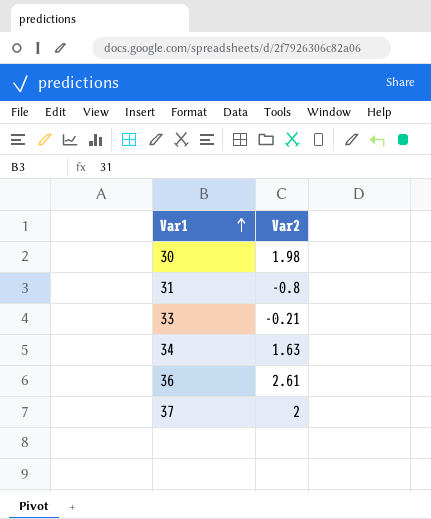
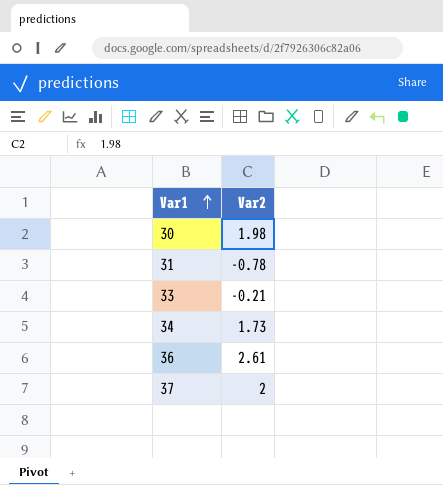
31 | Var2: -0.8 -> -0.78
34 | Var2: 1.63 -> 1.73

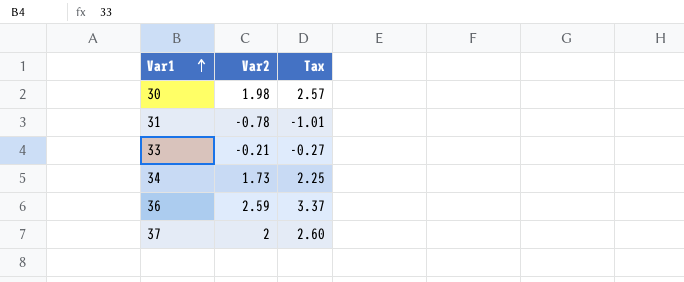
column Tax | formula: none -> [Var2] * 1.3
36 | Var2: 2.61 -> 2.59

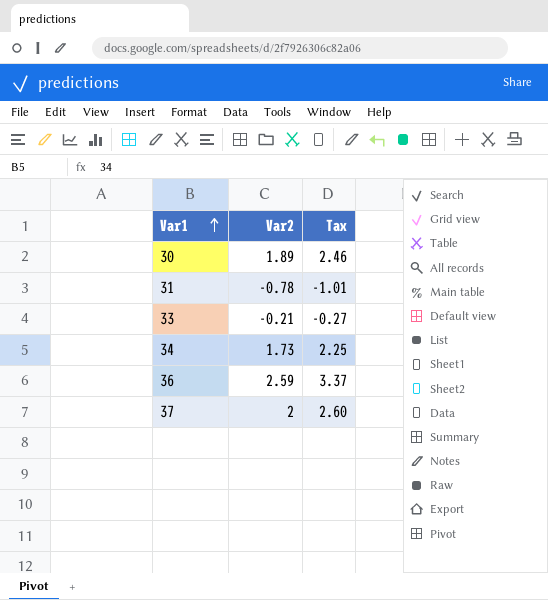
30 | Var2: 1.98 -> 1.89
30 | Tax: 2.57 -> 2.46

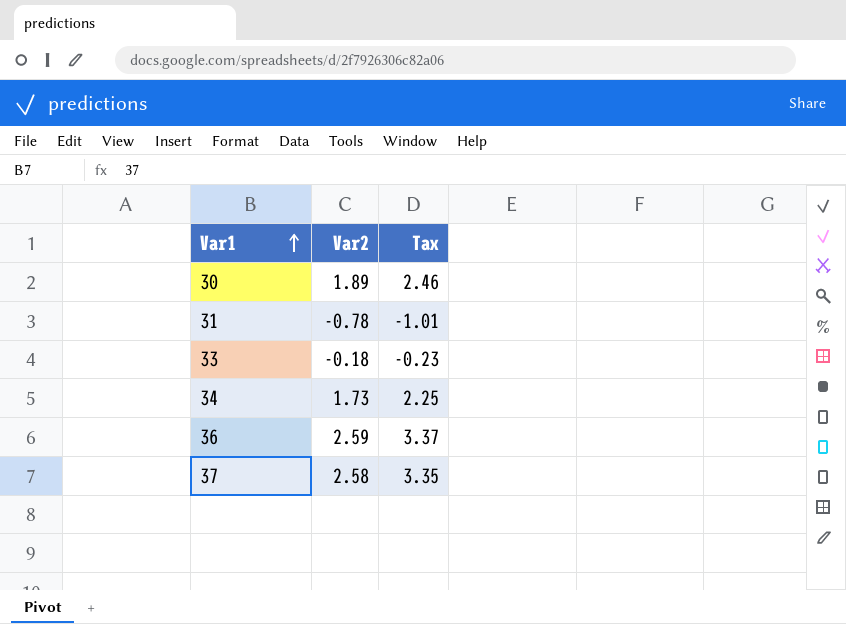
33 | Var2: -0.21 -> -0.18
33 | Tax: -0.27 -> -0.23
37 | Var2: 2 -> 2.58
37 | Tax: 2.60 -> 3.35

